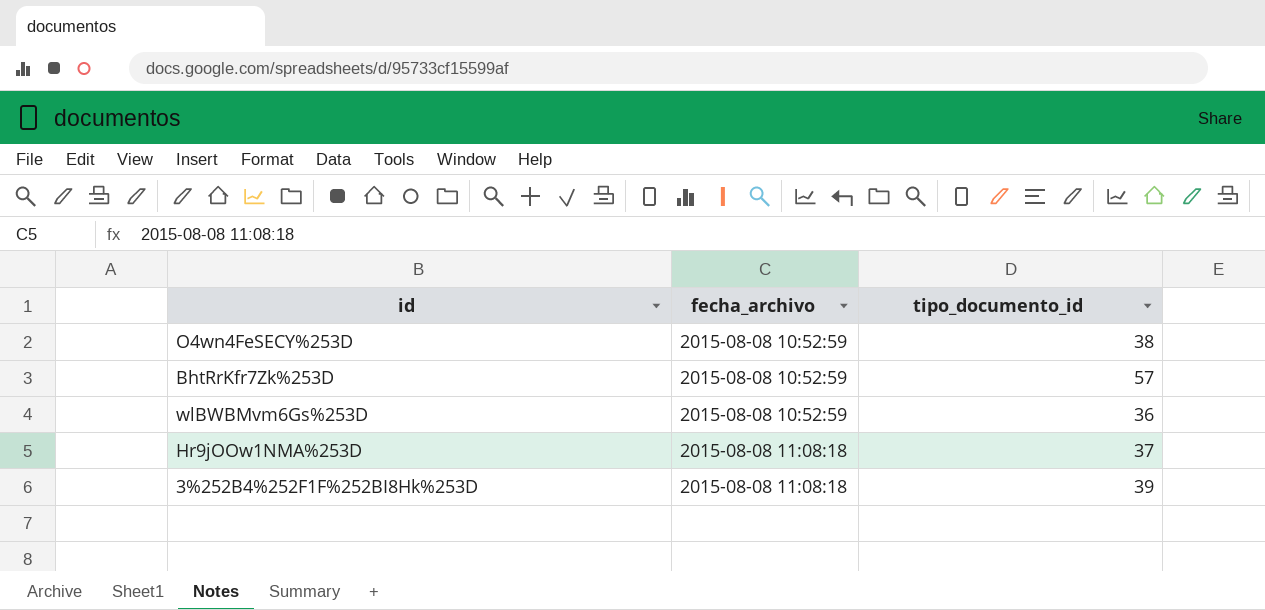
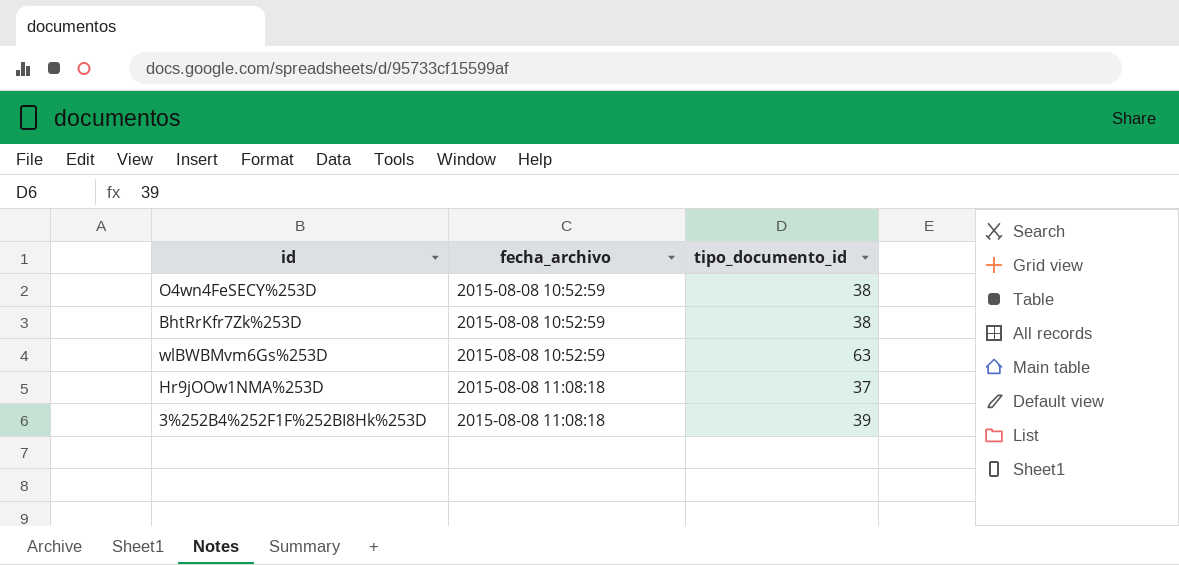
BhtRrKfr7Zk%253D | tipo_documento_id: 57 -> 38
wlBWBMvm6Gs%253D | tipo_documento_id: 36 -> 63

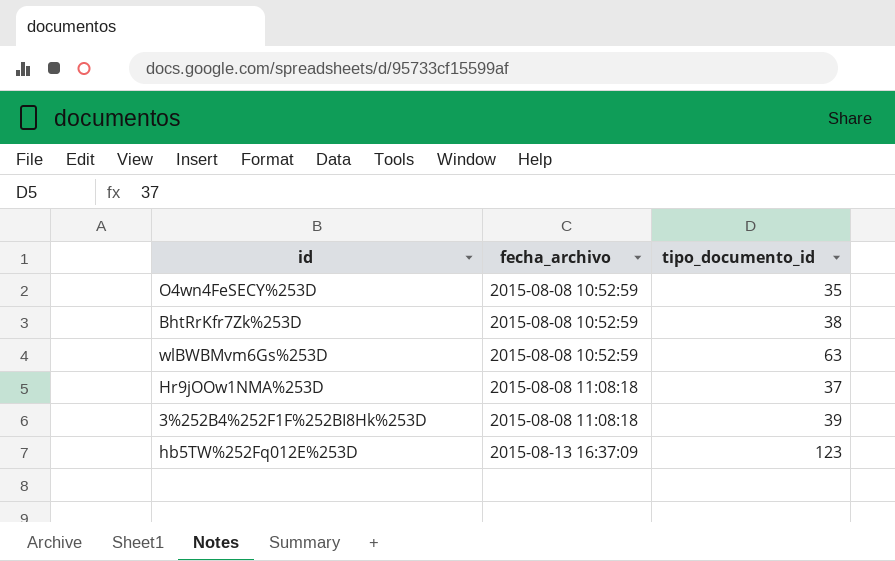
O4wn4FeSECY%253D | tipo_documento_id: 38 -> 35
row hb5TW%252Fq012E%253D: none -> 2015-08-13 16:37:09 | 123

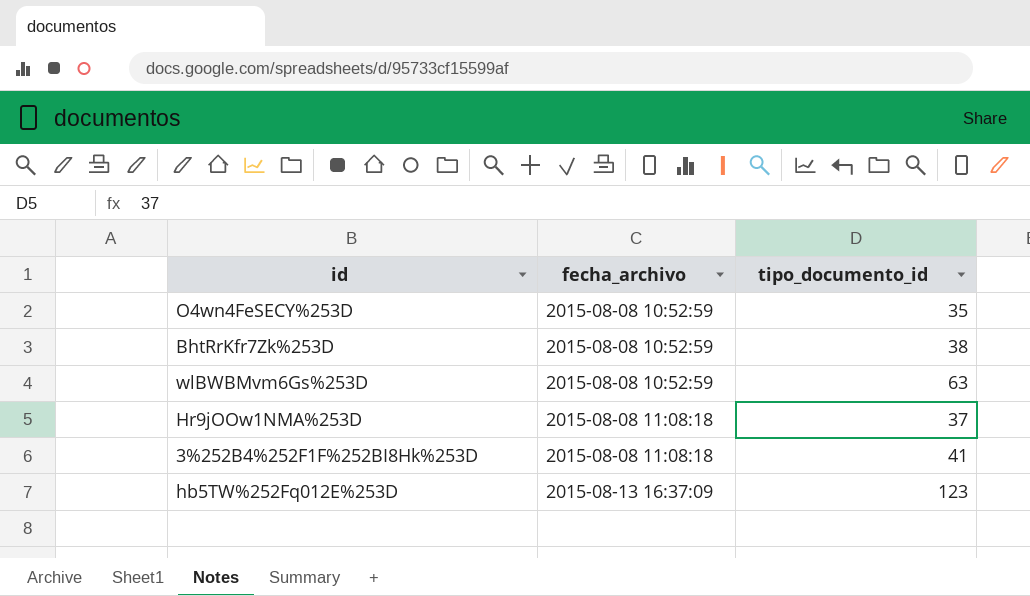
3%252B4%252F1F%252BI8Hk%253D | tipo_documento_id: 39 -> 41

